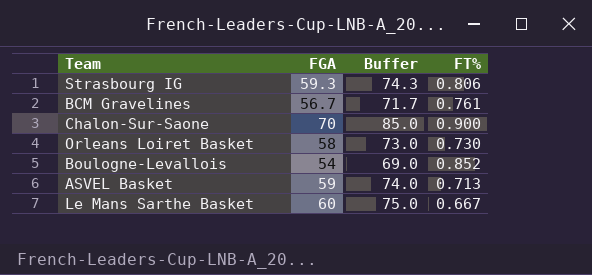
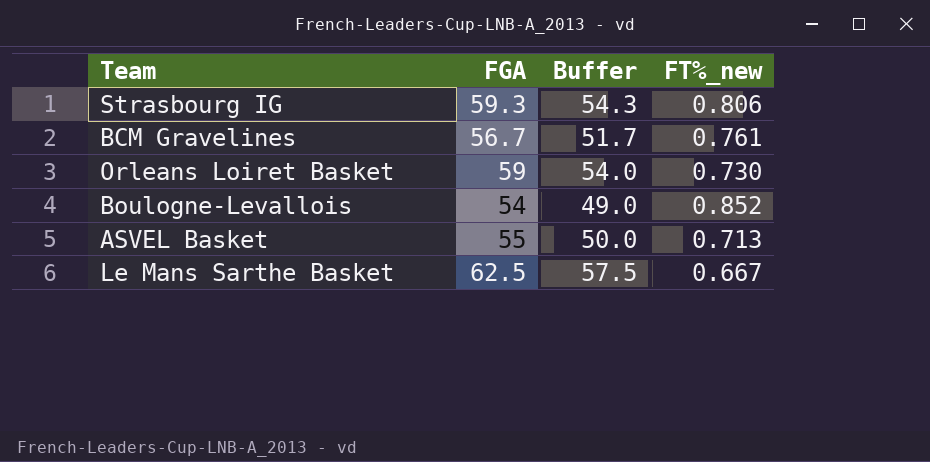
column Buffer | formula: [FGA] + 15 -> [FGA] - 5
column name: FT% -> FT%_new
row Chalon-Sur-Saone: 70 | 85.0 | 0.900 -> none
Orleans Loiret Basket | FGA: 58 -> 59
ASVEL Basket | FGA: 59 -> 55
Le Mans Sarthe Basket | FGA: 60 -> 62.5

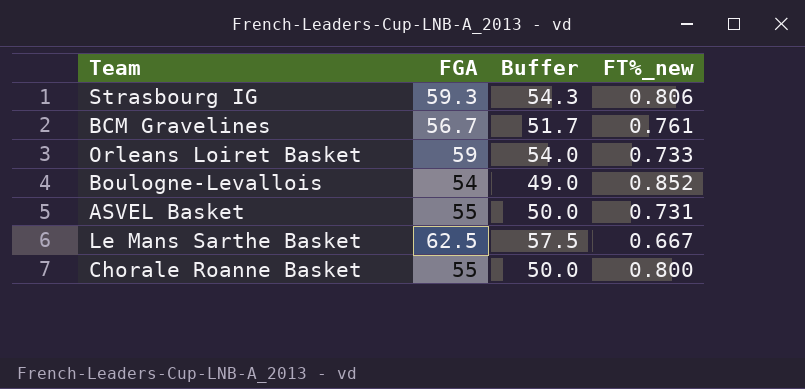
Orleans Loiret Basket | FT%_new: 0.730 -> 0.733
ASVEL Basket | FT%_new: 0.713 -> 0.731
row Chorale Roanne Basket: none -> 55 | 50.0 | 0.800

